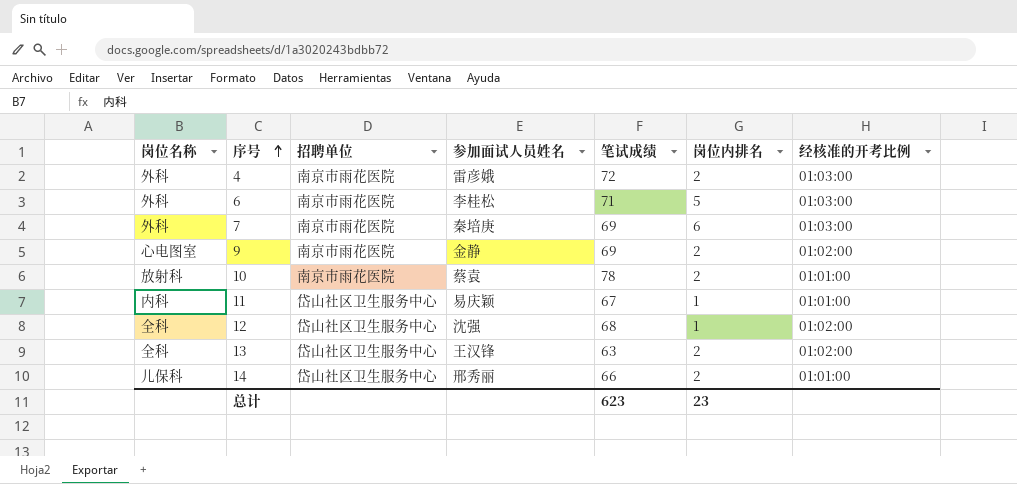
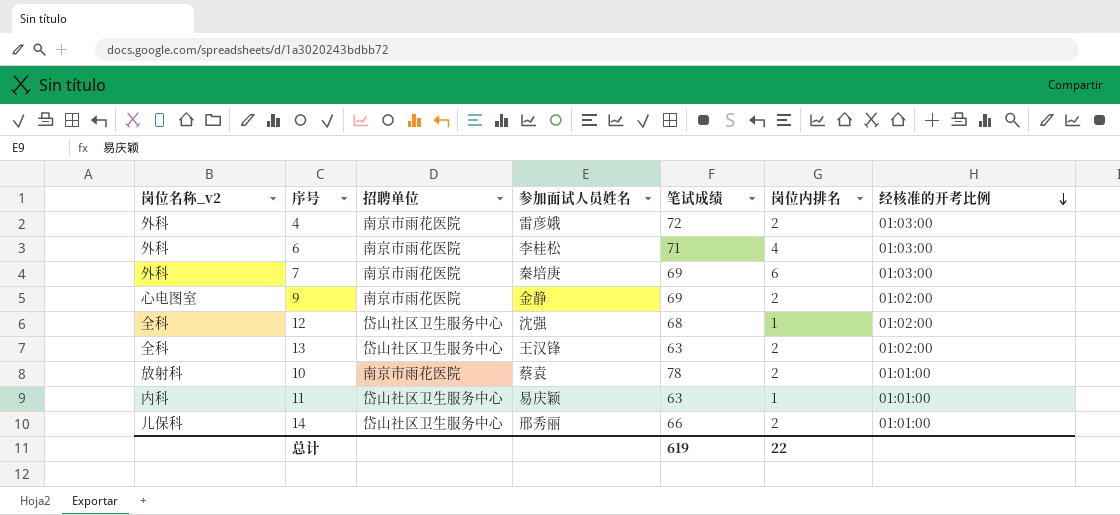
row order: 序号 ascending -> 经核准的开考比例 descending
column name: 岗位名称 -> 岗位名称_v2
6 | 岗位内排名: 5 -> 4
11 | 笔试成绩: 67 -> 63
总计 | 笔试成绩: 623 -> 619
总计 | 岗位内排名: 23 -> 22

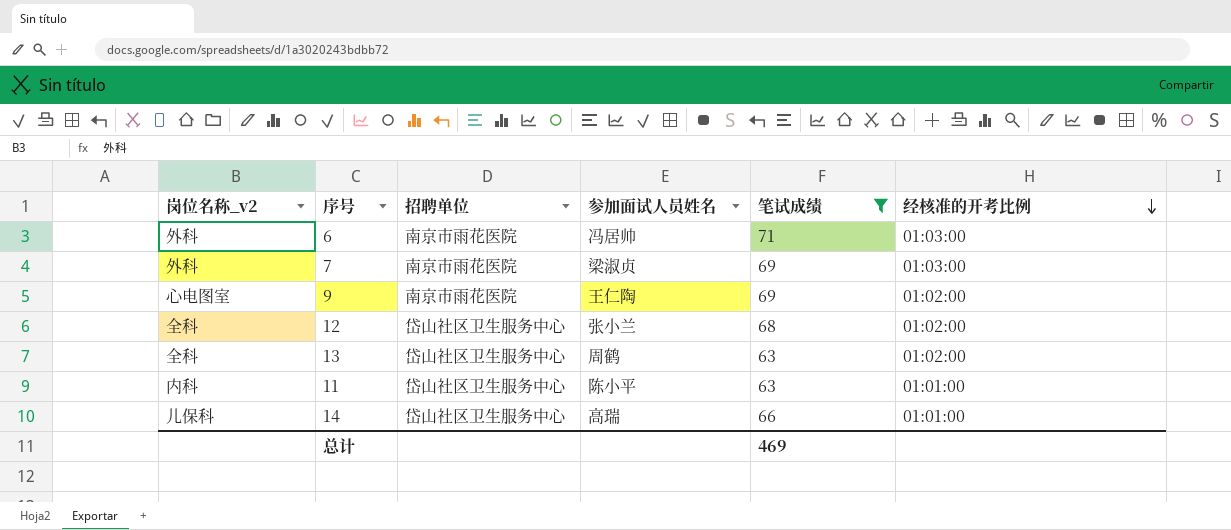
filter: none -> 笔试成绩 <= 71
column 岗位内排名 | position: 6 -> none
6 | 参加面试人员姓名: 李桂松 -> 冯居帅
7 | 参加面试人员姓名: 秦培庚 -> 梁淑贞
9 | 参加面试人员姓名: 金静 -> 王仁陶
12 | 参加面试人员姓名: 沈强 -> 张小兰
13 | 参加面试人员姓名: 王汉锋 -> 周鹤
11 | 参加面试人员姓名: 易庆颖 -> 陈小平
14 | 参加面试人员姓名: 邢秀丽 -> 高瑞
总计 | 笔试成绩: 619 -> 469

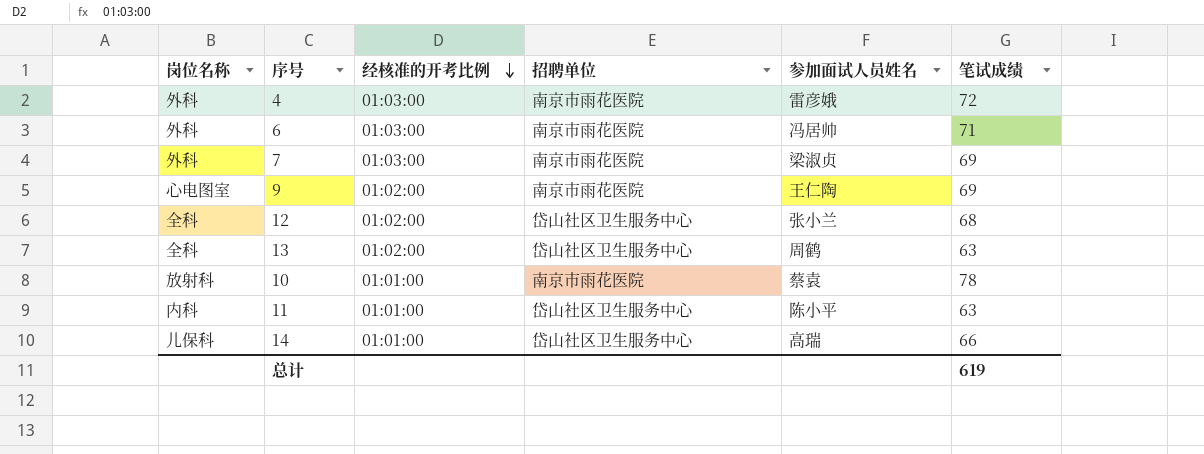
filter: 笔试成绩 <= 71 -> none
column name: 岗位名称_v2 -> 岗位名称
column 经核准的开考比例 | position: 6 -> 3
总计 | 笔试成绩: 469 -> 619

